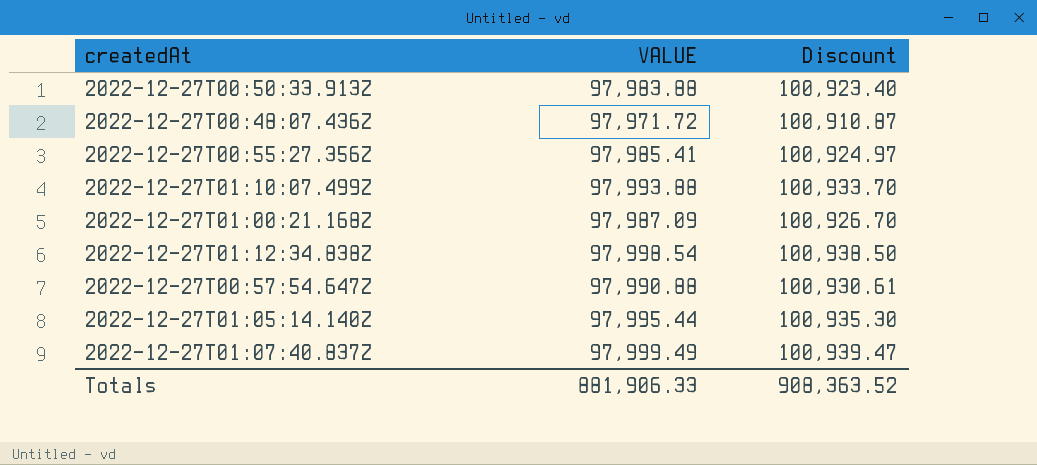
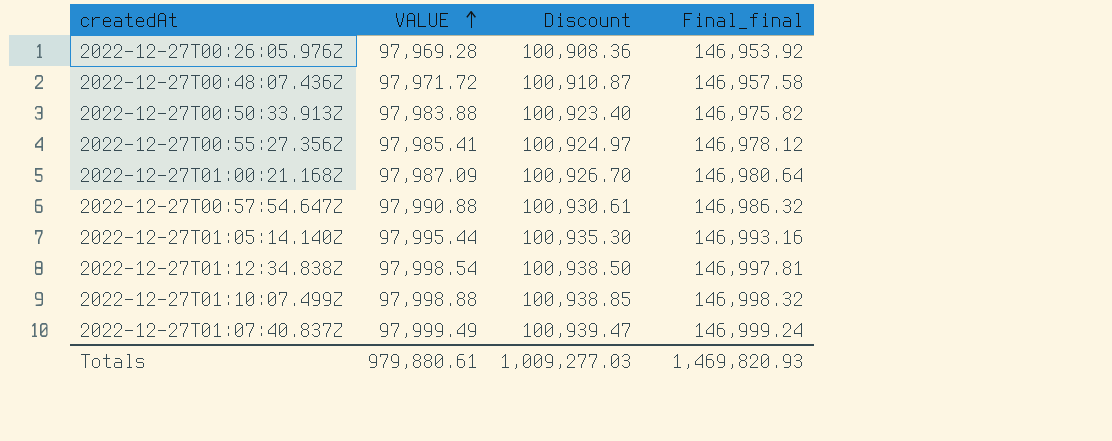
row order: none -> VALUE ascending
column Final_final | formula: none -> [VALUE] * 1.5
row 2022-12-27T00:26:05.976Z: none -> 97,969.28 | 100,908.36 | 146,953.92
2022-12-27T01:10:07.499Z | VALUE: 97,993.88 -> 97,998.88
2022-12-27T01:10:07.499Z | Discount: 100,933.70 -> 100,938.85
Totals | VALUE: 881,906.33 -> 979,880.61
Totals | Discount: 908,363.52 -> 1,009,277.03

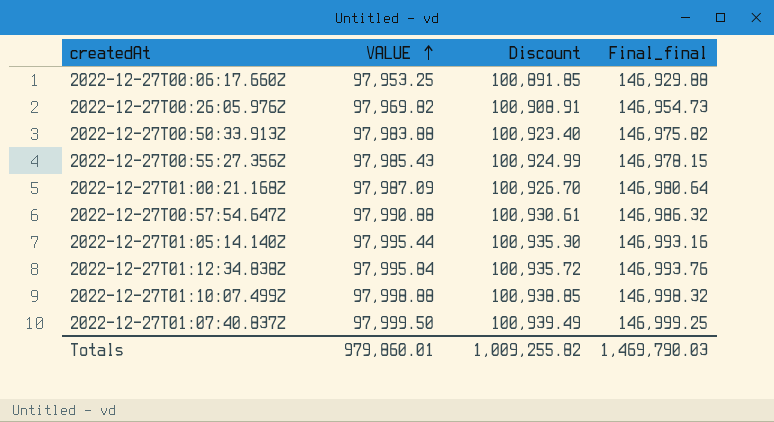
row 2022-12-27T00:48:07.436Z: 97,971.72 | 100,910.87 | 146,957.58 -> none
row 2022-12-27T00:06:17.660Z: none -> 97,953.25 | 100,891.85 | 146,929.88
2022-12-27T00:26:05.976Z | VALUE: 97,969.28 -> 97,969.82
2022-12-27T00:26:05.976Z | Discount: 100,908.36 -> 100,908.91
2022-12-27T00:26:05.976Z | Final_final: 146,953.92 -> 146,954.73
2022-12-27T00:55:27.356Z | VALUE: 97,985.41 -> 97,985.43
2022-12-27T00:55:27.356Z | Discount: 100,924.97 -> 100,924.99
2022-12-27T00:55:27.356Z | Final_final: 146,978.12 -> 146,978.15
2022-12-27T01:12:34.838Z | VALUE: 97,998.54 -> 97,995.84
2022-12-27T01:12:34.838Z | Discount: 100,938.50 -> 100,935.72
2022-12-27T01:12:34.838Z | Final_final: 146,997.81 -> 146,993.76
2022-12-27T01:07:40.837Z | VALUE: 97,999.49 -> 97,999.50
2022-12-27T01:07:40.837Z | Discount: 100,939.47 -> 100,939.49
2022-12-27T01:07:40.837Z | Final_final: 146,999.24 -> 146,999.25
Totals | VALUE: 979,880.61 -> 979,860.01
Totals | Discount: 1,009,277.03 -> 1,009,255.82
Totals | Final_final: 1,469,820.93 -> 1,469,790.03

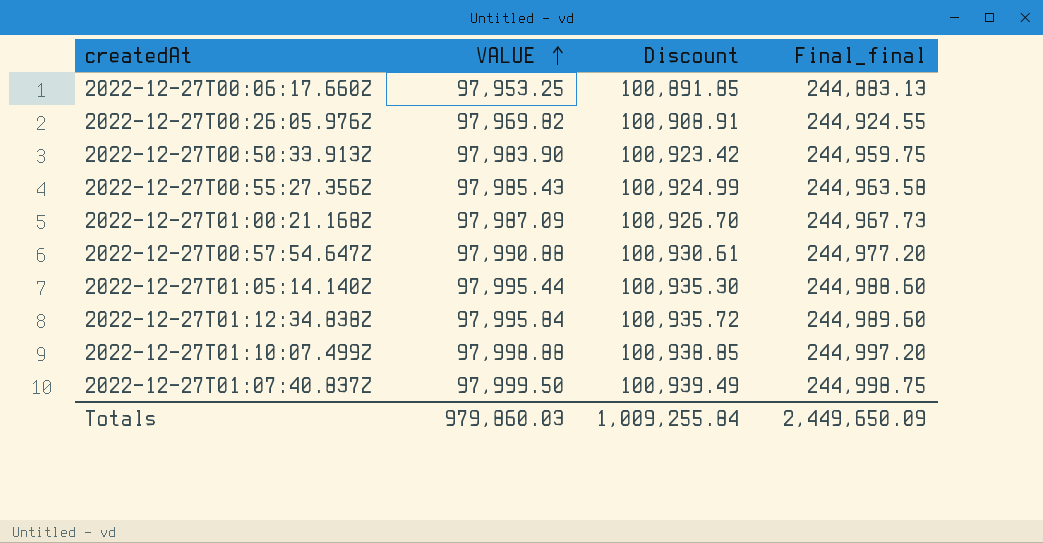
column Final_final | formula: [VALUE] * 1.5 -> [VALUE] * 2.5
2022-12-27T00:50:33.913Z | VALUE: 97,983.88 -> 97,983.90
2022-12-27T00:50:33.913Z | Discount: 100,923.40 -> 100,923.42
Totals | VALUE: 979,860.01 -> 979,860.03
Totals | Discount: 1,009,255.82 -> 1,009,255.84
Totals | Final_final: 1,469,790.03 -> 2,449,650.09

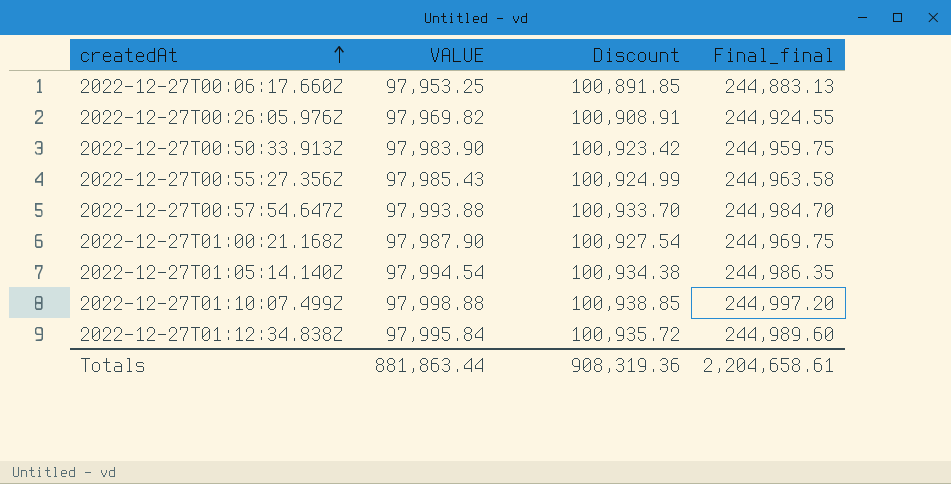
row order: VALUE ascending -> createdAt ascending
row 2022-12-27T01:07:40.837Z: 97,999.50 | 100,939.49 | 244,998.75 -> none
2022-12-27T00:57:54.647Z | VALUE: 97,990.88 -> 97,993.88
2022-12-27T00:57:54.647Z | Discount: 100,930.61 -> 100,933.70
2022-12-27T00:57:54.647Z | Final_final: 244,977.20 -> 244,984.70
2022-12-27T01:00:21.168Z | VALUE: 97,987.09 -> 97,987.90
2022-12-27T01:00:21.168Z | Discount: 100,926.70 -> 100,927.54
2022-12-27T01:00:21.168Z | Final_final: 244,967.73 -> 244,969.75
2022-12-27T01:05:14.140Z | VALUE: 97,995.44 -> 97,994.54
2022-12-27T01:05:14.140Z | Discount: 100,935.30 -> 100,934.38
2022-12-27T01:05:14.140Z | Final_final: 244,988.60 -> 244,986.35
Totals | VALUE: 979,860.03 -> 881,863.44
Totals | Discount: 1,009,255.84 -> 908,319.36
Totals | Final_final: 2,449,650.09 -> 2,204,658.61

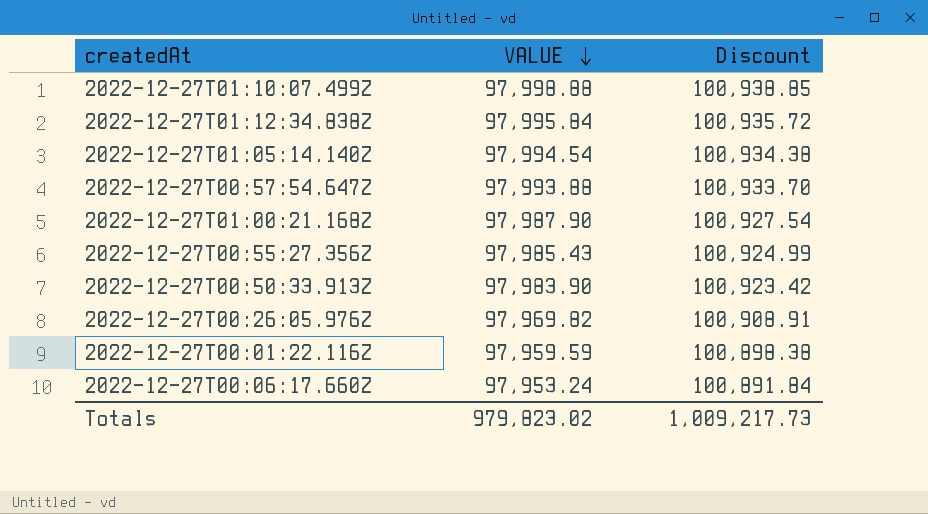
row order: createdAt ascending -> VALUE descending
column Final_final | formula: [VALUE] * 2.5 -> none
row 2022-12-27T00:01:22.116Z: none -> 97,959.59 | 100,898.38
2022-12-27T00:06:17.660Z | VALUE: 97,953.25 -> 97,953.24
2022-12-27T00:06:17.660Z | Discount: 100,891.85 -> 100,891.84
Totals | VALUE: 881,863.44 -> 979,823.02
Totals | Discount: 908,319.36 -> 1,009,217.73

